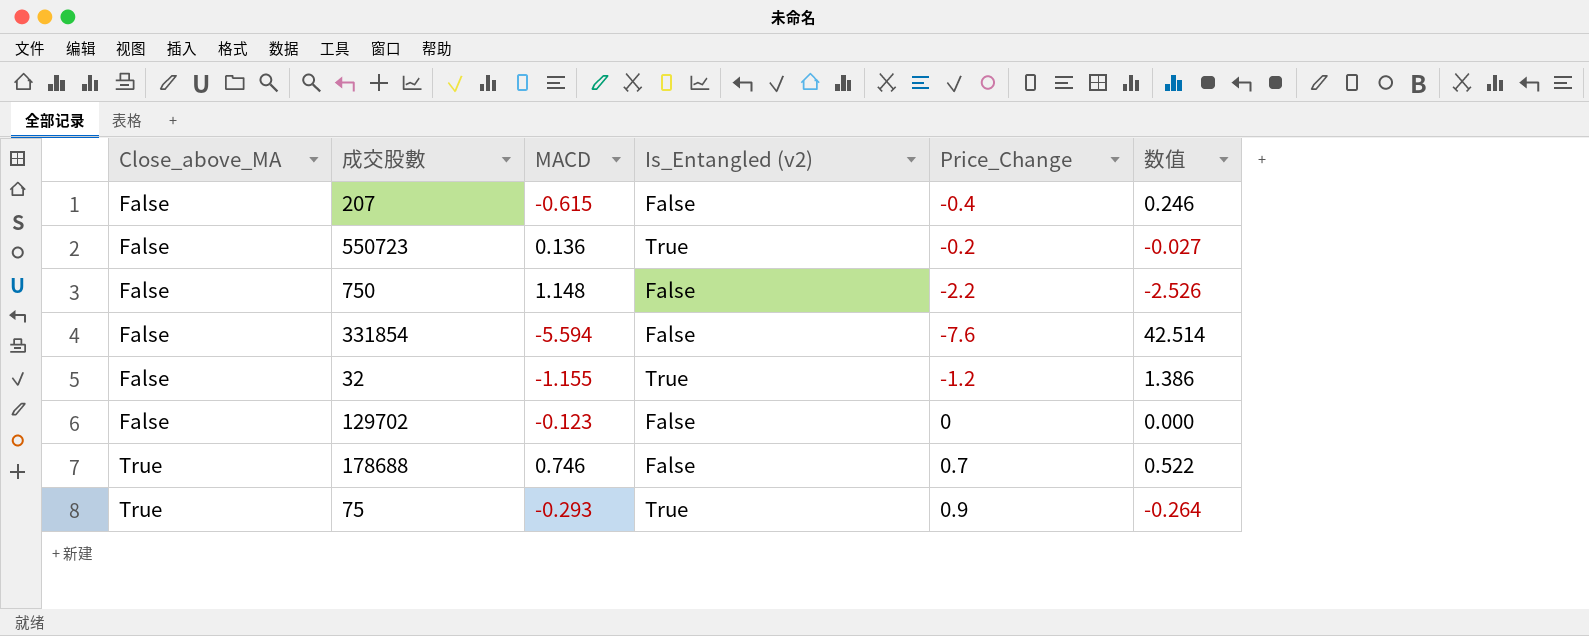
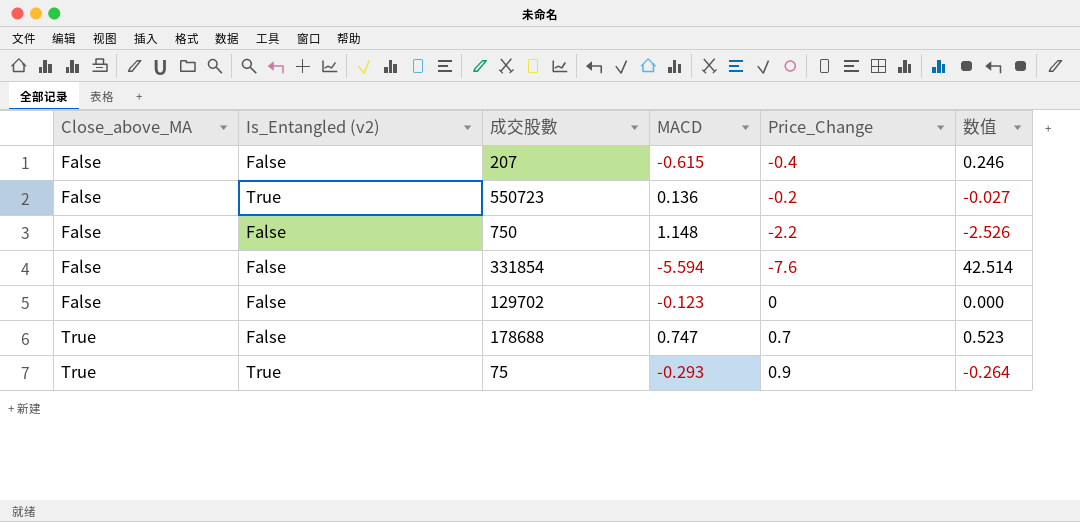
column Is_Entangled (v2) | position: 4 -> 2
row 32: False | -1.155 | True | -1.2 | 1.386 -> none
178688 | MACD: 0.746 -> 0.747
178688 | 数值: 0.522 -> 0.523

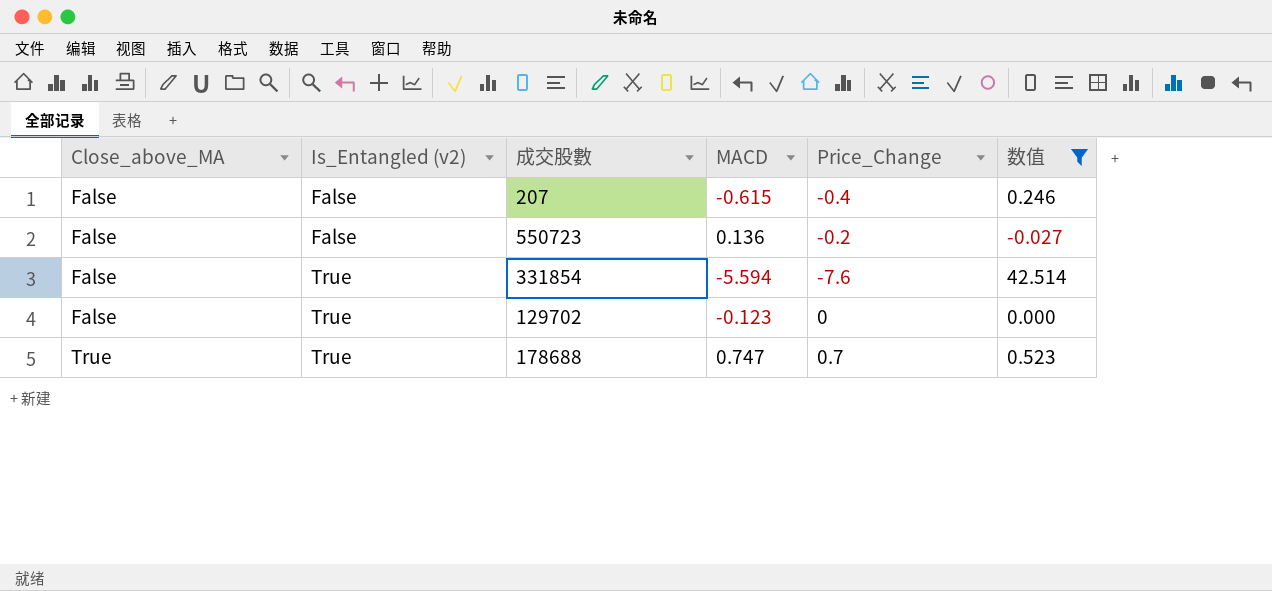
filter: none -> 数值 >= -0.027
550723 | Is_Entangled (v2): True -> False
331854 | Is_Entangled (v2): False -> True
129702 | Is_Entangled (v2): False -> True
178688 | Is_Entangled (v2): False -> True

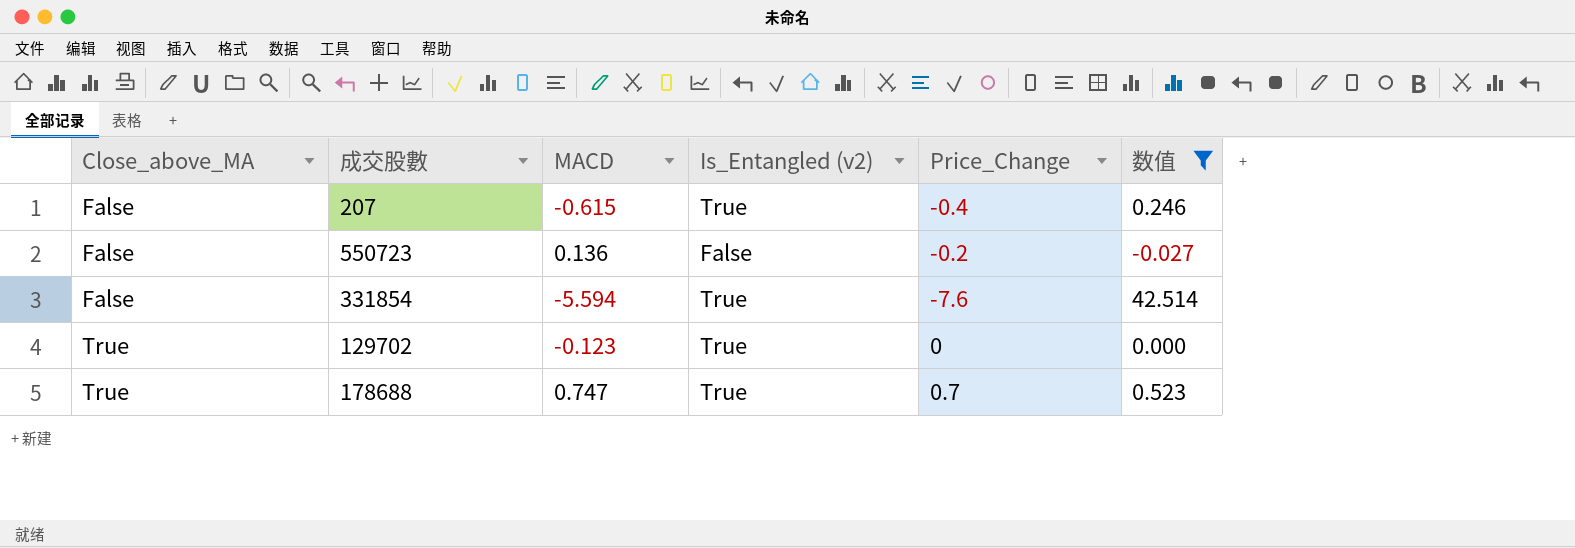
column Is_Entangled (v2) | position: 2 -> 4
207 | Is_Entangled (v2): False -> True
129702 | Close_above_MA: False -> True

